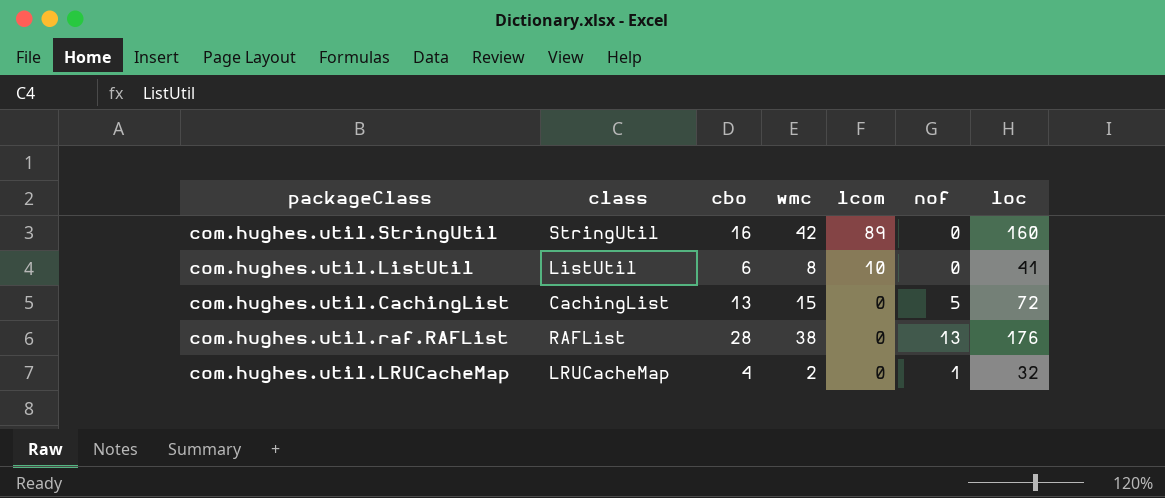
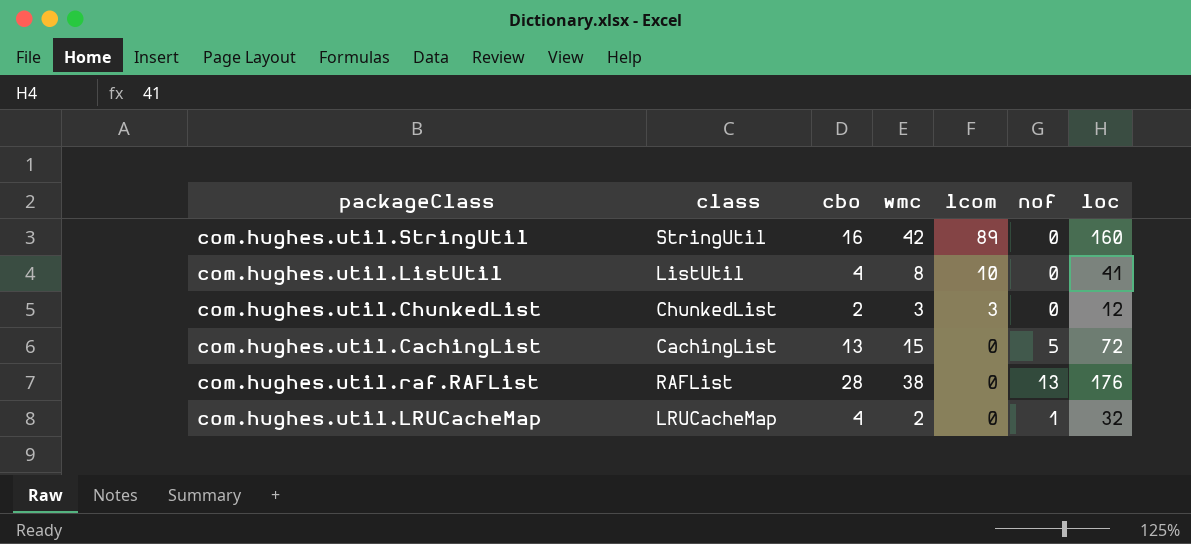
com.hughes.util.ListUtil | cbo: 6 -> 4
row com.hughes.util.ChunkedList: none -> ChunkedList | 2 | 3 | 3 | 0 | 12

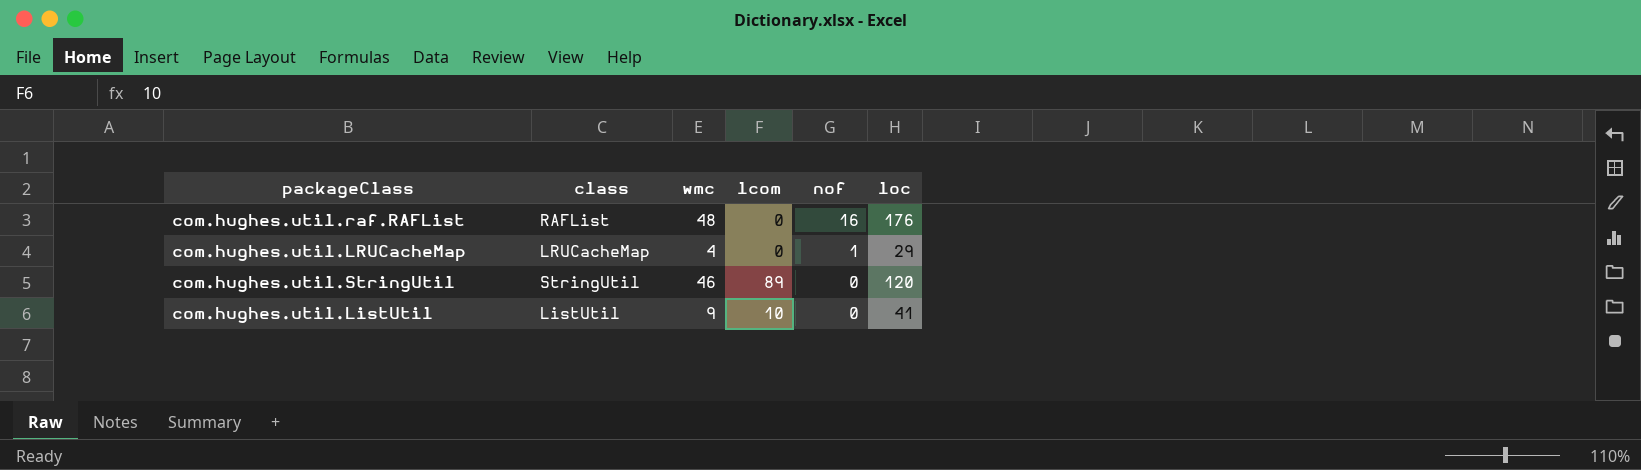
row order: lcom descending -> nof descending
column cbo | position: 3 -> none
row com.hughes.util.ChunkedList: ChunkedList | 2 | 3 | 3 | 0 | 12 -> none
row com.hughes.util.CachingList: CachingList | 13 | 15 | 0 | 5 | 72 -> none
com.hughes.util.raf.RAFList | wmc: 38 -> 48
com.hughes.util.raf.RAFList | nof: 13 -> 16
com.hughes.util.LRUCacheMap | wmc: 2 -> 4
com.hughes.util.LRUCacheMap | loc: 32 -> 29
com.hughes.util.StringUtil | wmc: 42 -> 46
com.hughes.util.StringUtil | loc: 160 -> 120
com.hughes.util.ListUtil | wmc: 8 -> 9

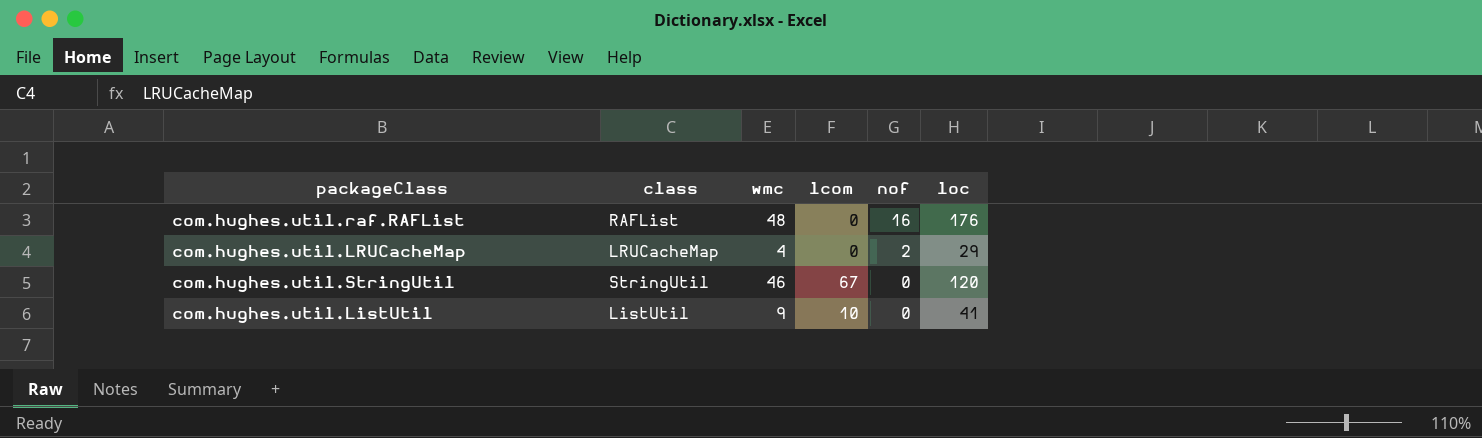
com.hughes.util.LRUCacheMap | nof: 1 -> 2
com.hughes.util.StringUtil | lcom: 89 -> 67

